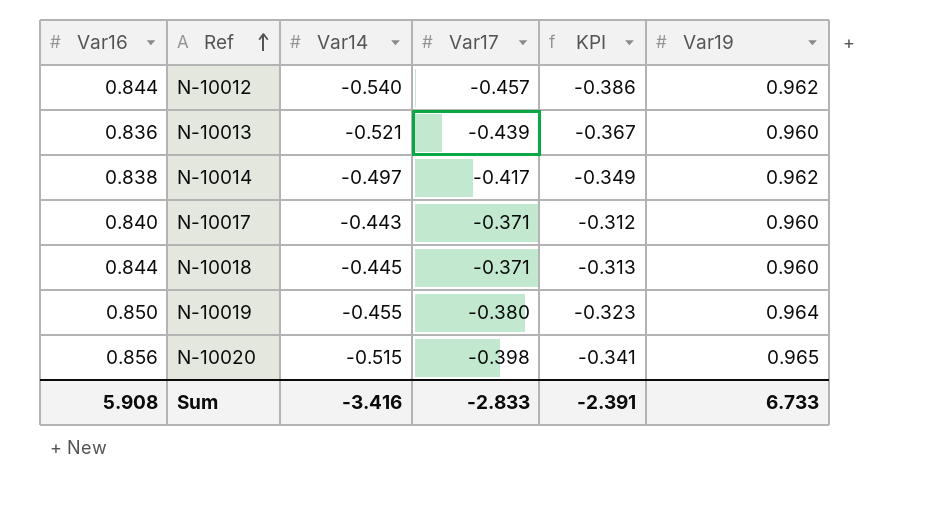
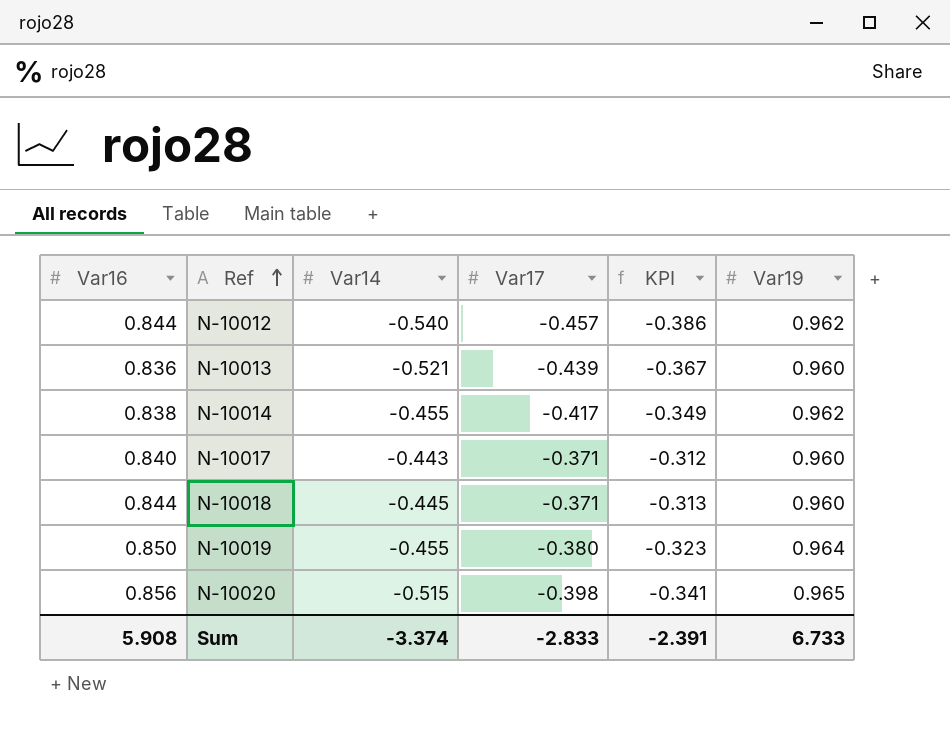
N-10014 | Var14: -0.497 -> -0.455
Sum | Var14: -3.416 -> -3.374

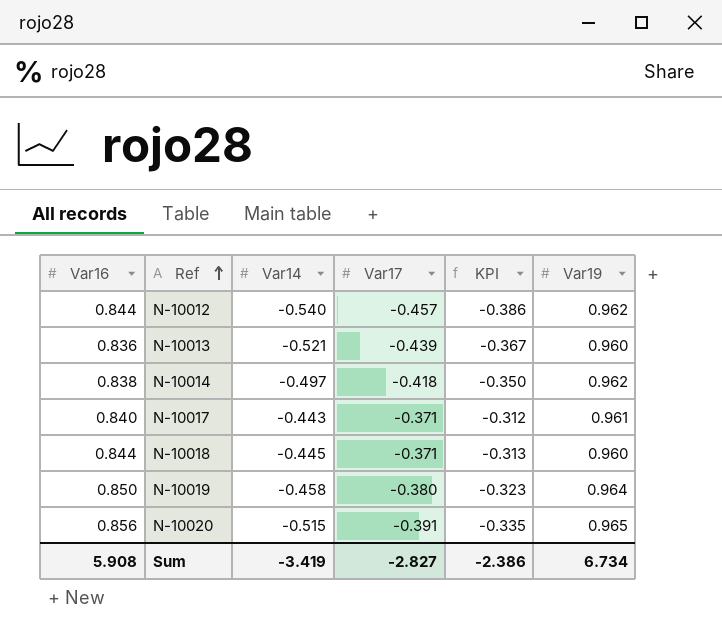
N-10014 | Var14: -0.455 -> -0.497
N-10014 | Var17: -0.417 -> -0.418
N-10014 | KPI: -0.349 -> -0.350
N-10017 | Var19: 0.960 -> 0.961
N-10019 | Var14: -0.455 -> -0.458
N-10020 | Var17: -0.398 -> -0.391
N-10020 | KPI: -0.341 -> -0.335
Sum | Var14: -3.374 -> -3.419
Sum | Var17: -2.833 -> -2.827
Sum | KPI: -2.391 -> -2.386
Sum | Var19: 6.733 -> 6.734

